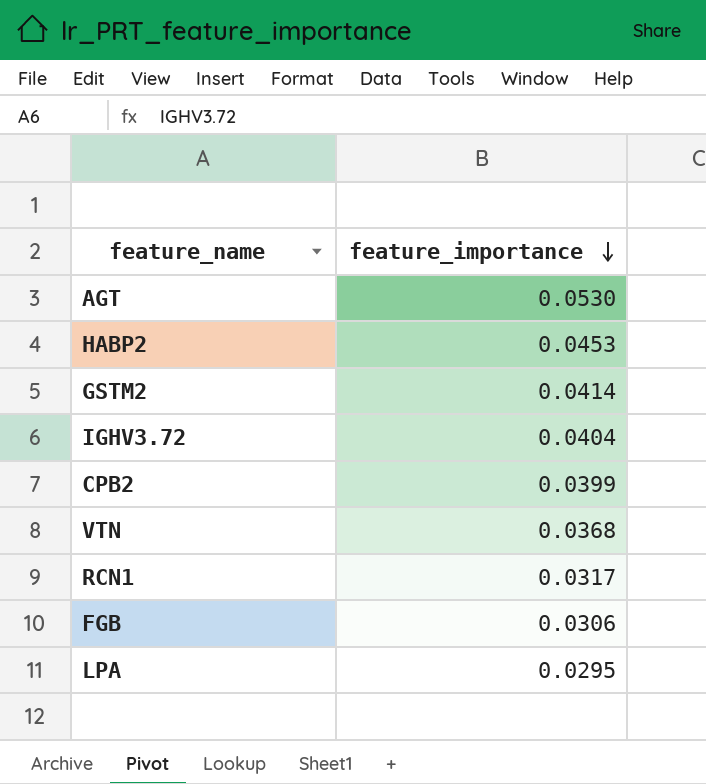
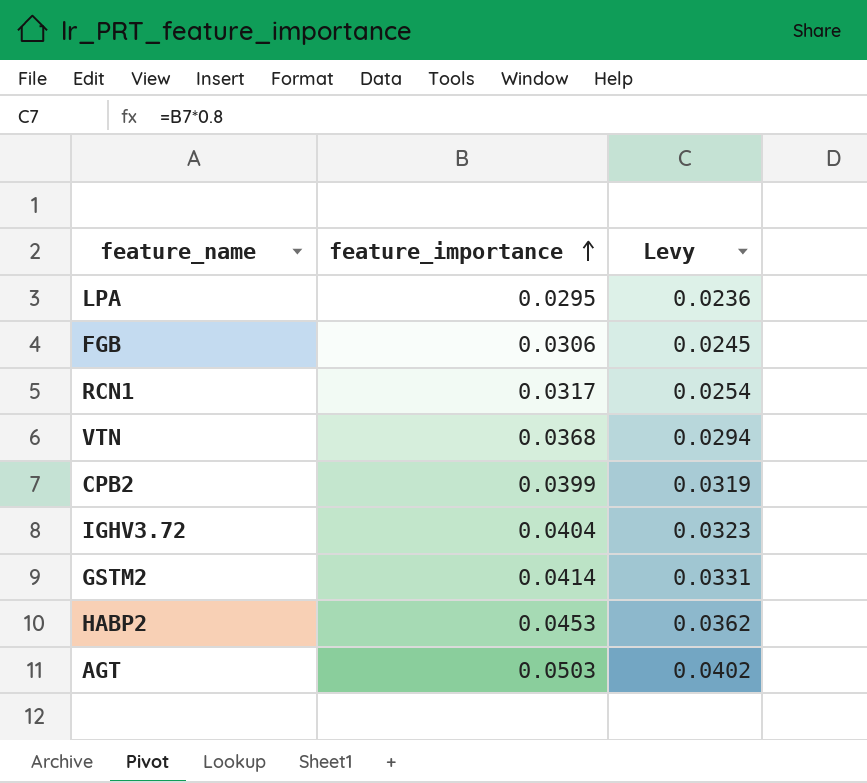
row order: feature_importance descending -> feature_importance ascending
column Levy | formula: none -> [feature_importance] * 0.8
AGT | feature_importance: 0.0530 -> 0.0503

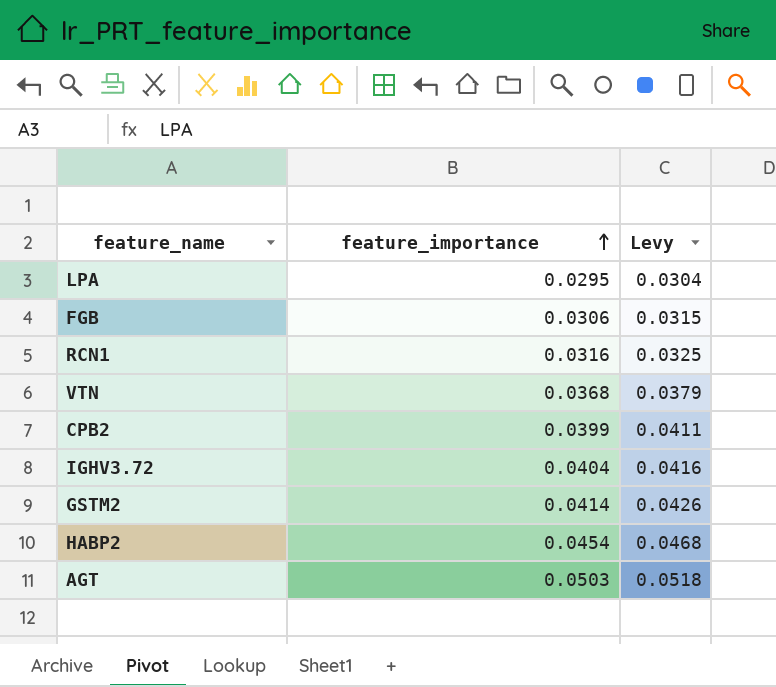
column Levy | formula: [feature_importance] * 0.8 -> [feature_importance] * 1.03
RCN1 | feature_importance: 0.0317 -> 0.0316
HABP2 | feature_importance: 0.0453 -> 0.0454

